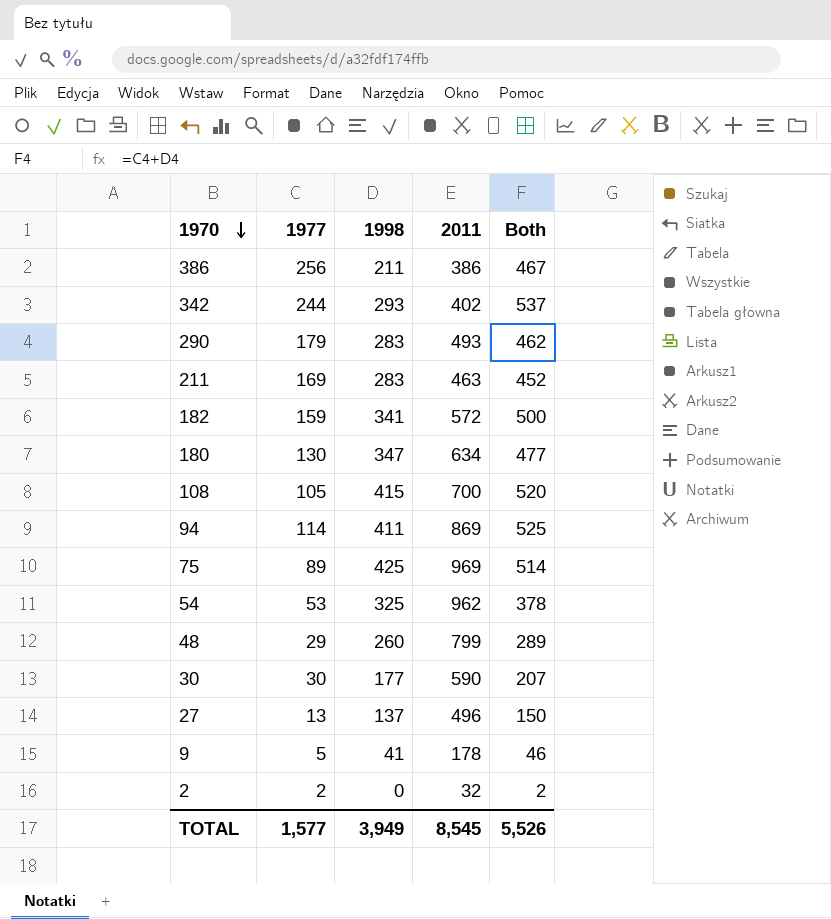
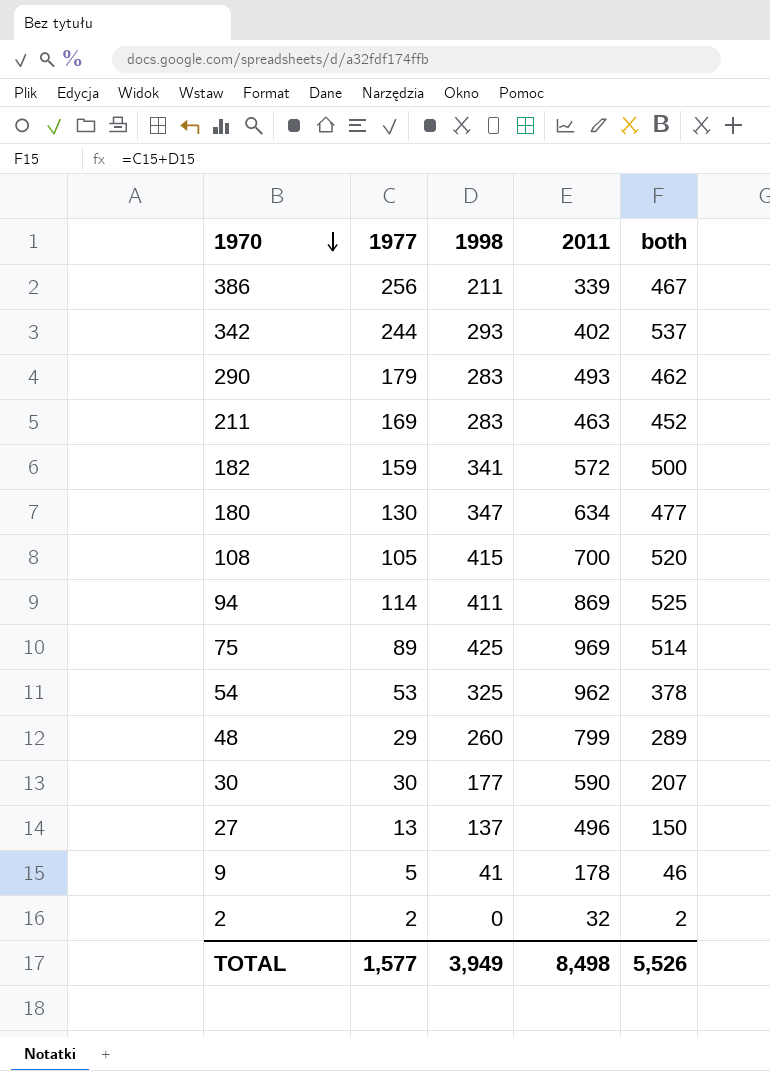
column name: Both -> both
386 | 2011: 386 -> 339
TOTAL | 2011: 8,545 -> 8,498

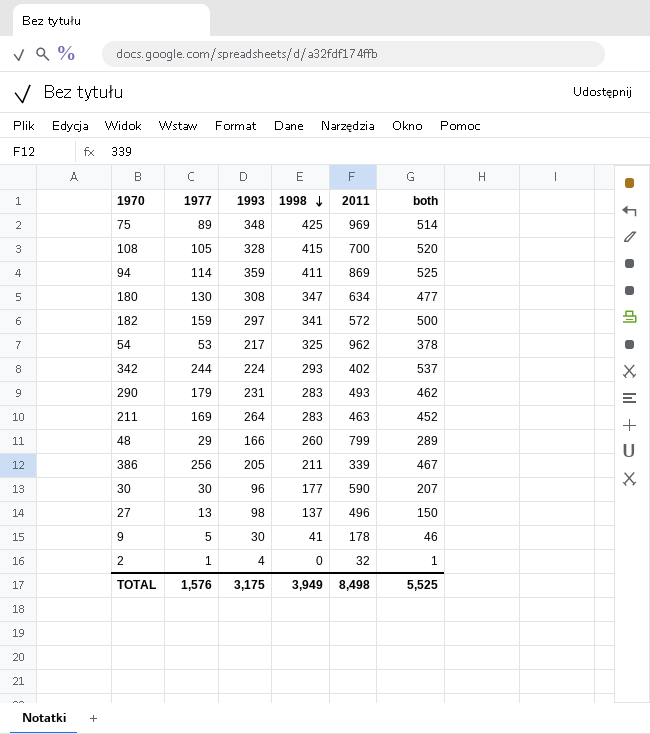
row order: 1970 descending -> 1998 descending
column 1993 | position: none -> 3
2 | 1977: 2 -> 1
2 | both: 2 -> 1
TOTAL | 1977: 1,577 -> 1,576
TOTAL | both: 5,526 -> 5,525

